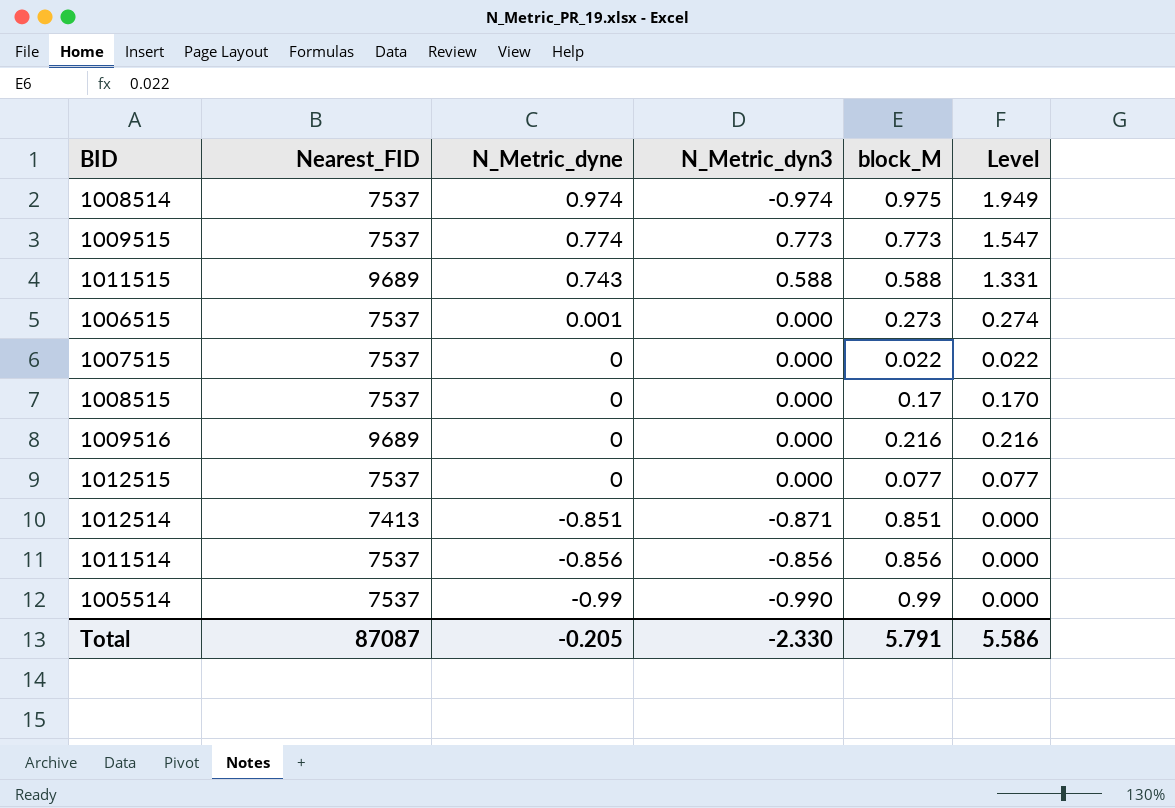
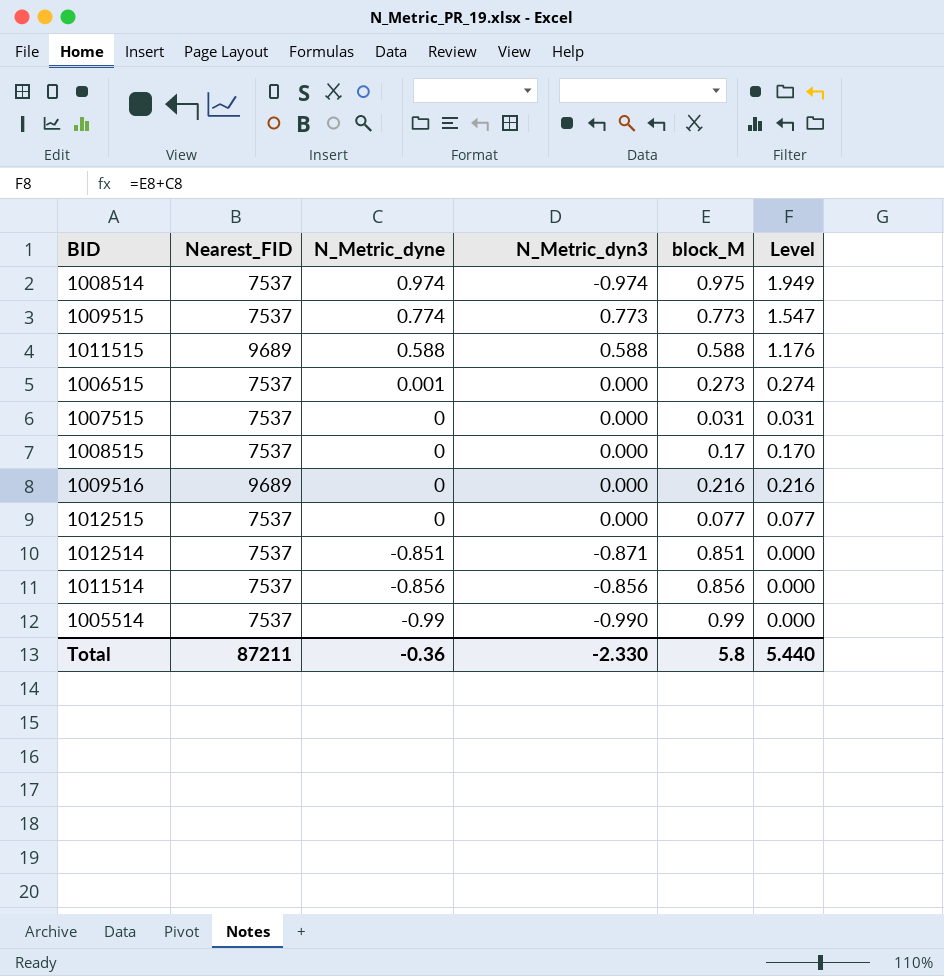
1011515 | N_Metric_dyne: 0.743 -> 0.588
1011515 | Level: 1.331 -> 1.176
1007515 | block_M: 0.022 -> 0.031
1007515 | Level: 0.022 -> 0.031
1012514 | Nearest_FID: 7413 -> 7537
Total | Nearest_FID: 87087 -> 87211
Total | N_Metric_dyne: -0.205 -> -0.36
Total | block_M: 5.791 -> 5.8
Total | Level: 5.586 -> 5.440

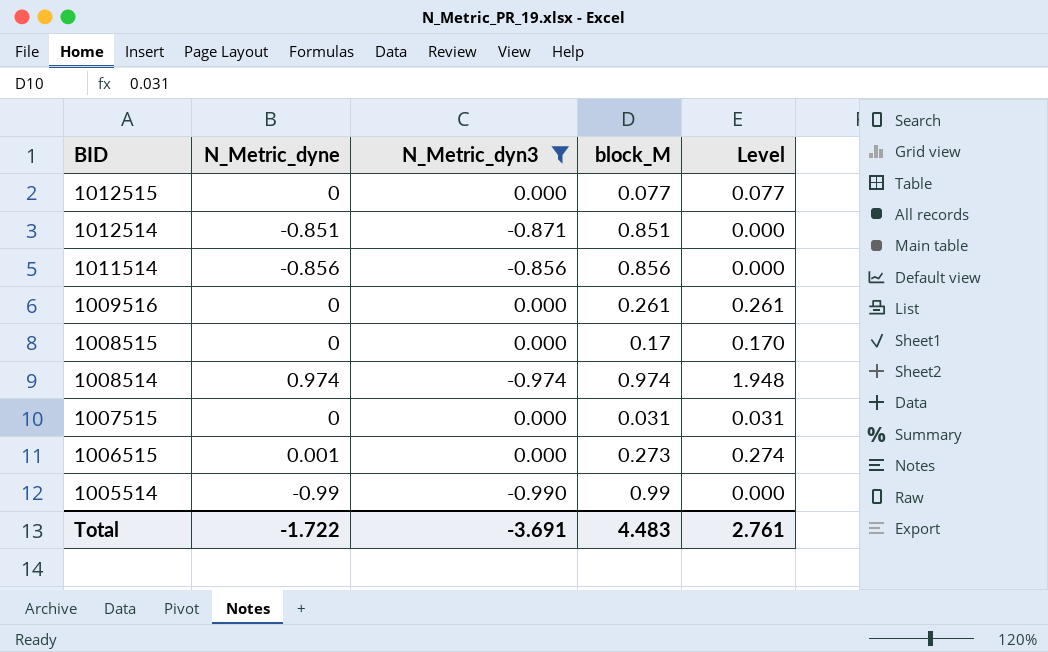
filter: none -> N_Metric_dyn3 <= 0.000
row order: N_Metric_dyne descending -> BID descending
column Nearest_FID | position: 2 -> none
1009516 | block_M: 0.216 -> 0.261
1009516 | Level: 0.216 -> 0.261
1008514 | block_M: 0.975 -> 0.974
1008514 | Level: 1.949 -> 1.948
Total | N_Metric_dyne: -0.36 -> -1.722
Total | N_Metric_dyn3: -2.330 -> -3.691
Total | block_M: 5.8 -> 4.483
Total | Level: 5.440 -> 2.761

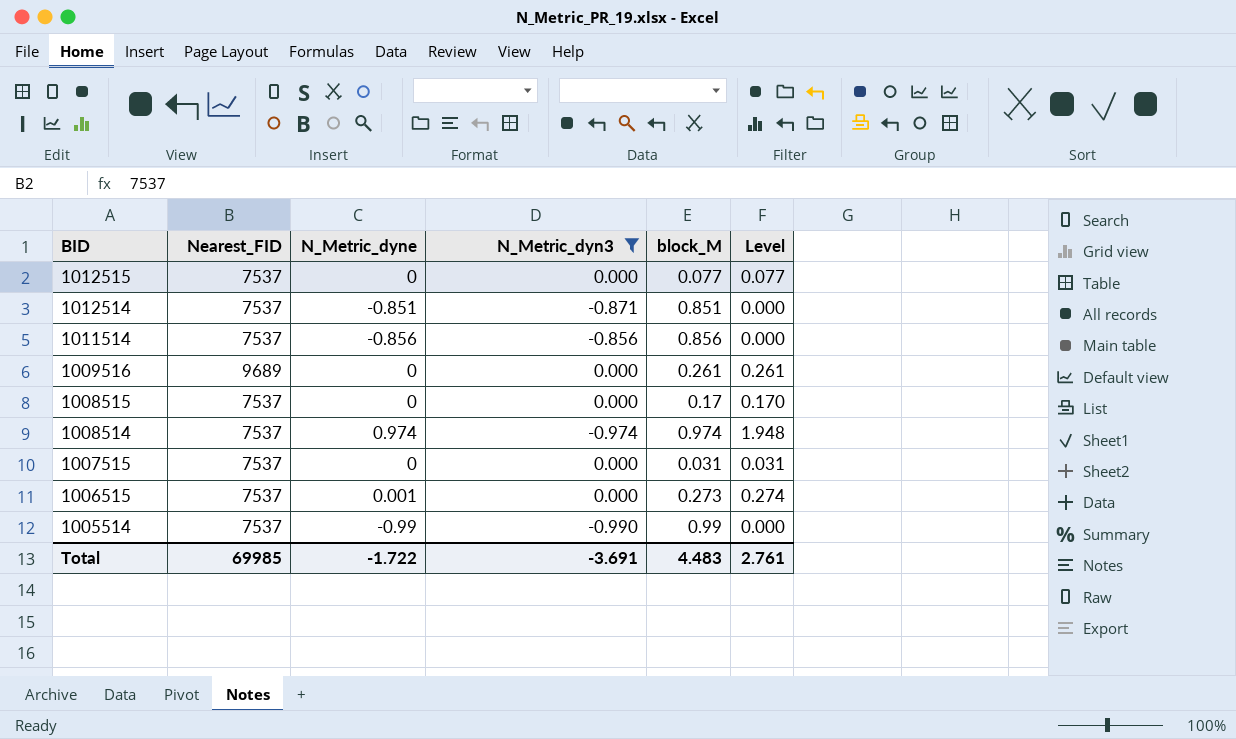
column Nearest_FID | position: none -> 2

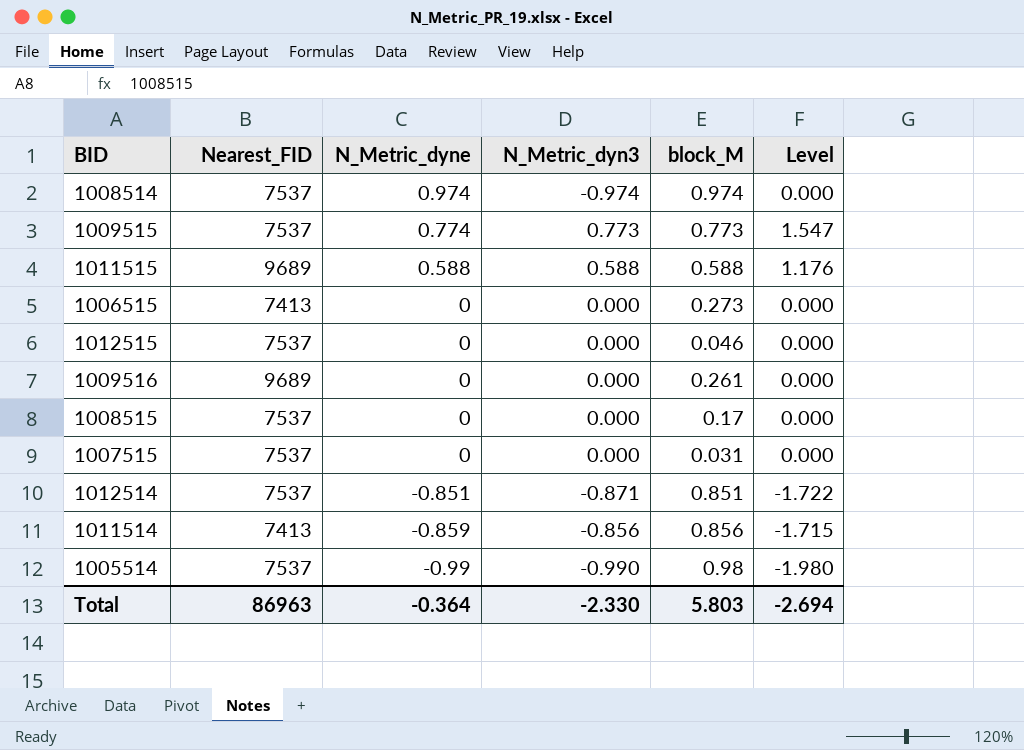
filter: N_Metric_dyn3 <= 0.000 -> none
row order: BID descending -> N_Metric_dyne descending
column Level | formula: [N_Metric_dyne] + [block_M] -> [N_Metric_dyne] + [N_Metric_dyn3]
1006515 | Nearest_FID: 7537 -> 7413
1006515 | N_Metric_dyne: 0.001 -> 0
1012515 | block_M: 0.077 -> 0.046
1011514 | Nearest_FID: 7537 -> 7413
1011514 | N_Metric_dyne: -0.856 -> -0.859
1005514 | block_M: 0.99 -> 0.98
Total | Nearest_FID: 69985 -> 86963
Total | N_Metric_dyne: -1.722 -> -0.364
Total | N_Metric_dyn3: -3.691 -> -2.330
Total | block_M: 4.483 -> 5.803
Total | Level: 2.761 -> -2.694

